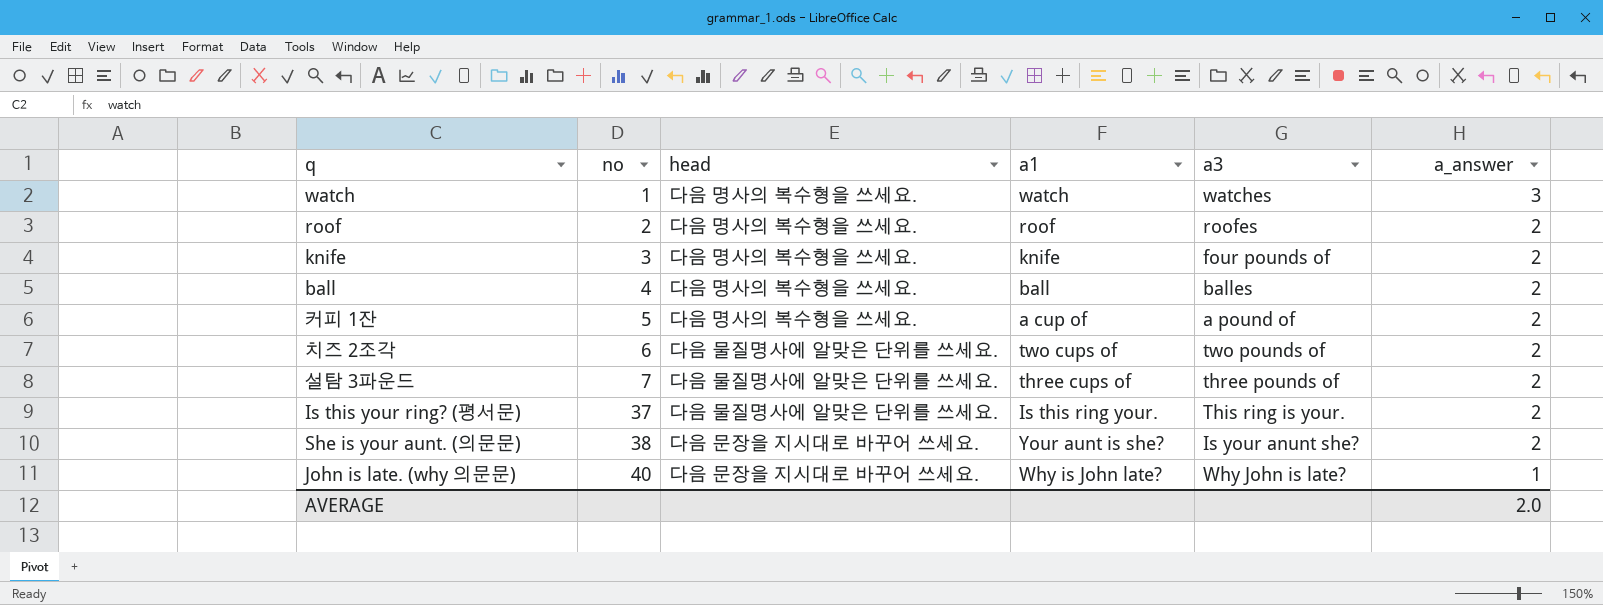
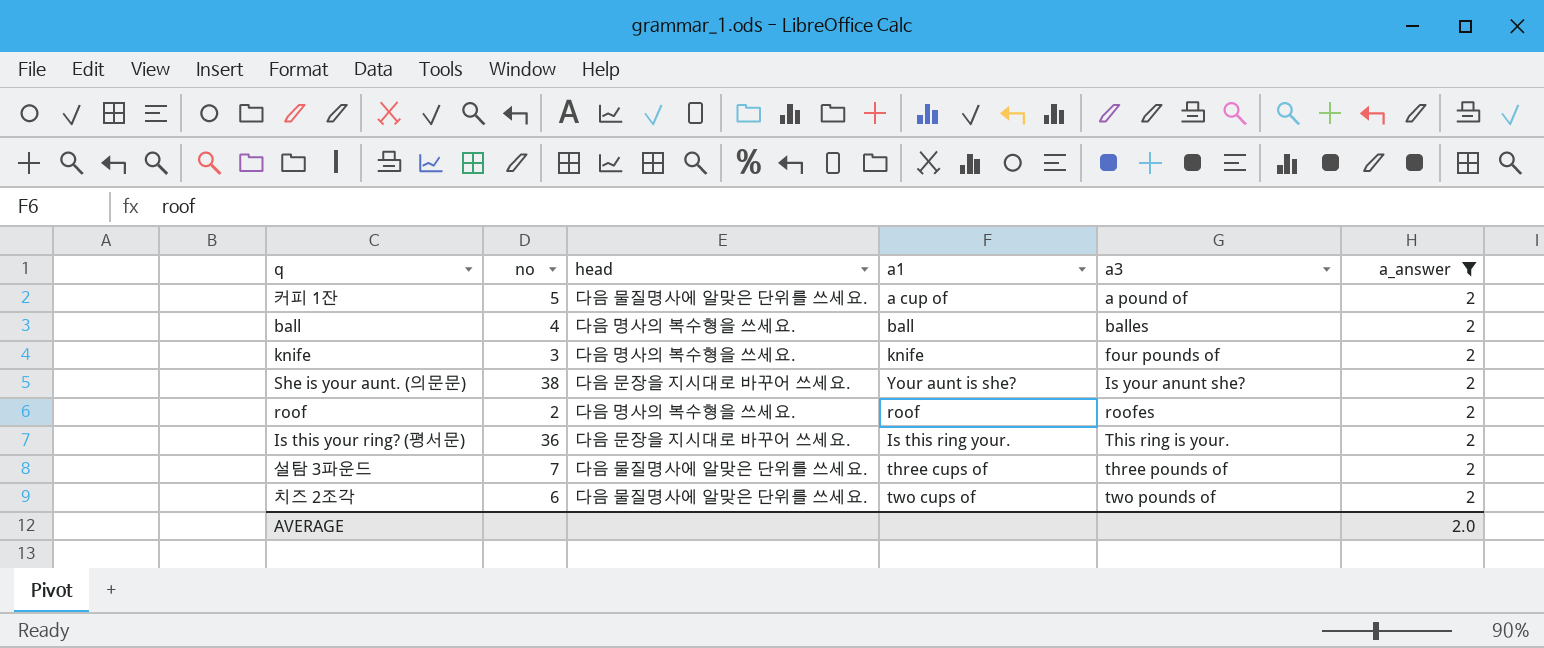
filter: none -> a_answer = 2
row order: no ascending -> a3 ascending
커피 1잔 | head: 다음 명사의 복수형을 쓰세요. -> 다음 물질명사에 알맞은 단위를 쓰세요.
Is this your ring? (평서문) | no: 37 -> 36
Is this your ring? (평서문) | head: 다음 물질명사에 알맞은 단위를 쓰세요. -> 다음 문장을 지시대로 바꾸어 쓰세요.

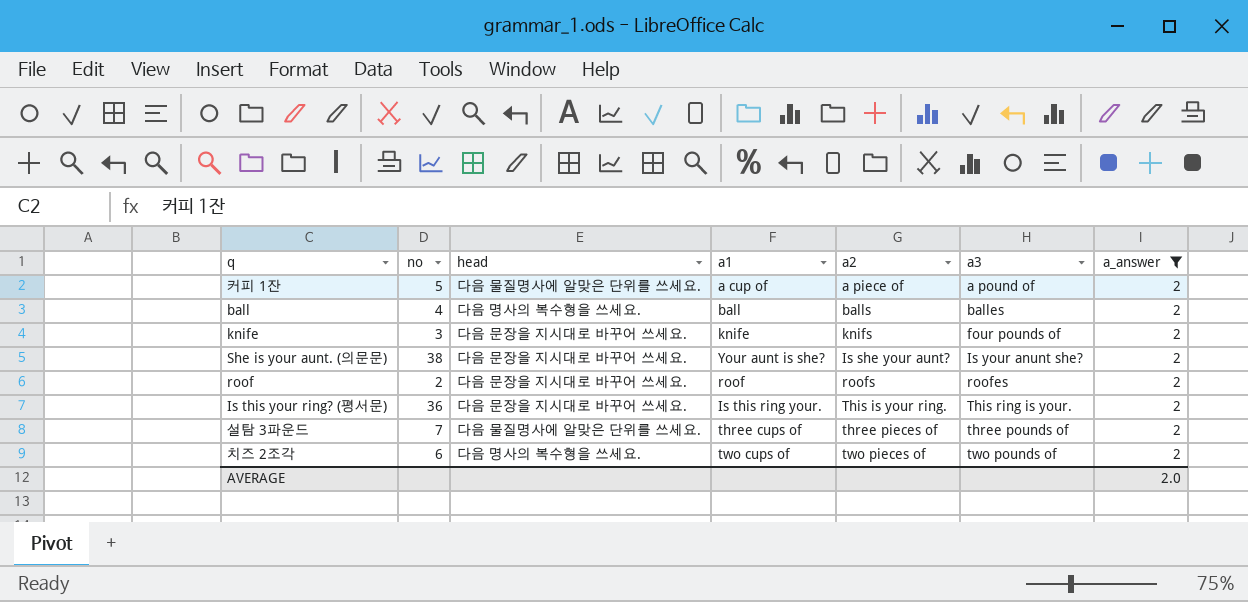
column a2 | position: none -> 5
knife | head: 다음 명사의 복수형을 쓰세요. -> 다음 문장을 지시대로 바꾸어 쓰세요.
roof | head: 다음 명사의 복수형을 쓰세요. -> 다음 문장을 지시대로 바꾸어 쓰세요.
치즈 2조각 | head: 다음 물질명사에 알맞은 단위를 쓰세요. -> 다음 명사의 복수형을 쓰세요.

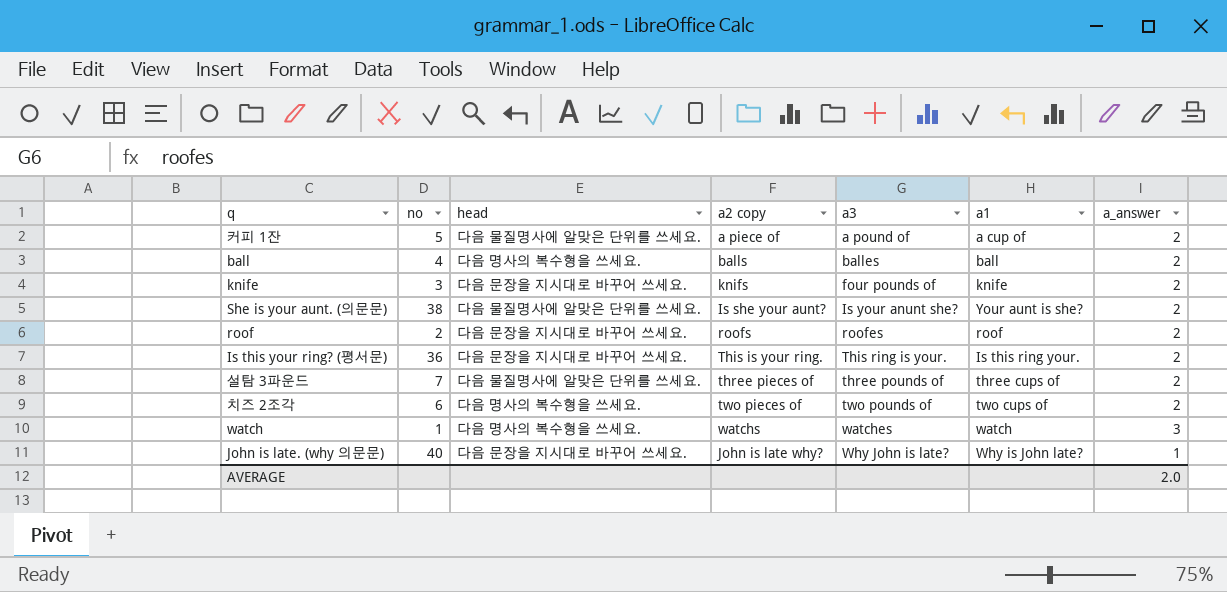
filter: a_answer = 2 -> none
column name: a2 -> a2 copy
column a1 | position: 4 -> 6
She is your aunt. (의문문) | head: 다음 문장을 지시대로 바꾸어 쓰세요. -> 다음 물질명사에 알맞은 단위를 쓰세요.

